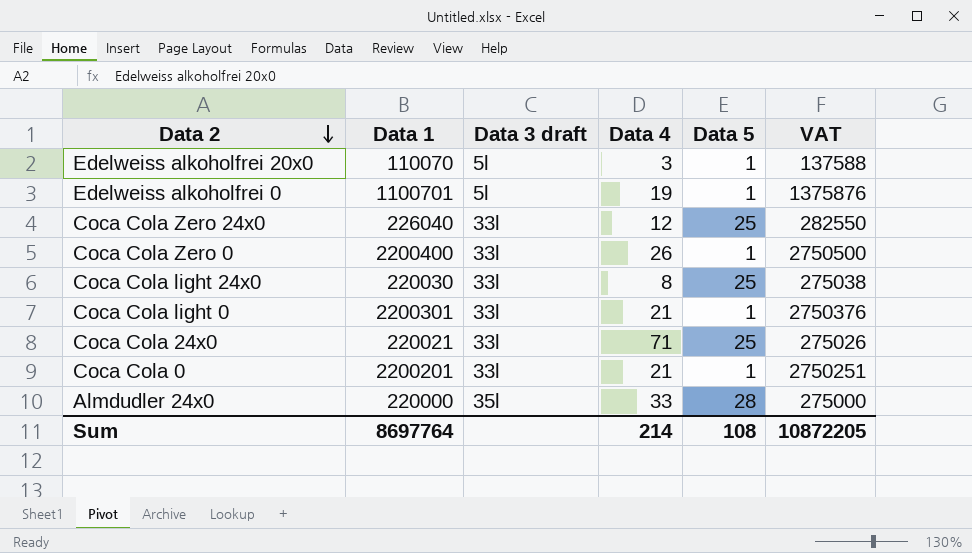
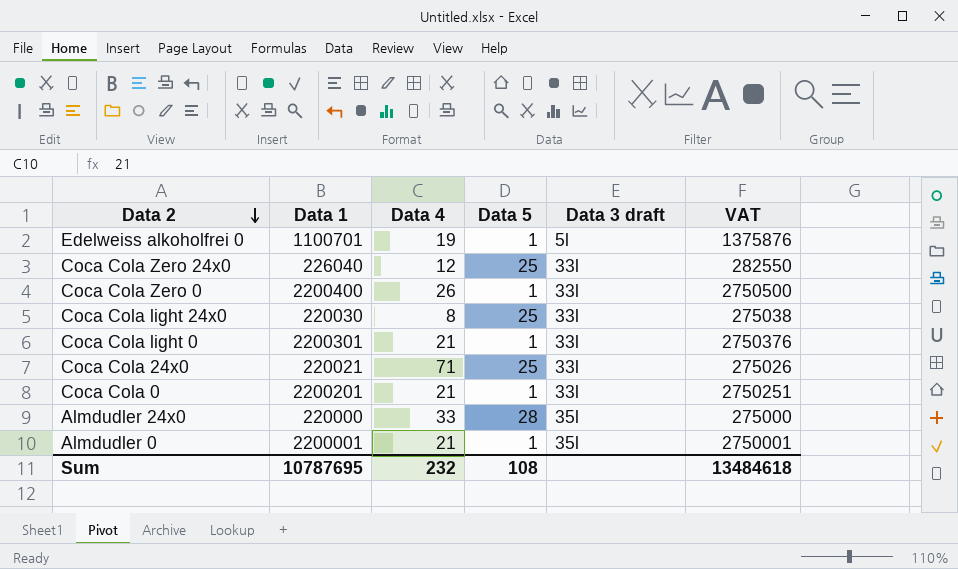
column Data 3 draft | position: 3 -> 5
row Edelweiss alkoholfrei 20x0: 110070 | 5l | 3 | 1 | 137588 -> none
row Almdudler 0: none -> 2200001 | 21 | 1 | 35l | 2750001
Sum | Data 1: 8697764 -> 10787695
Sum | Data 4: 214 -> 232
Sum | VAT: 10872205 -> 13484618

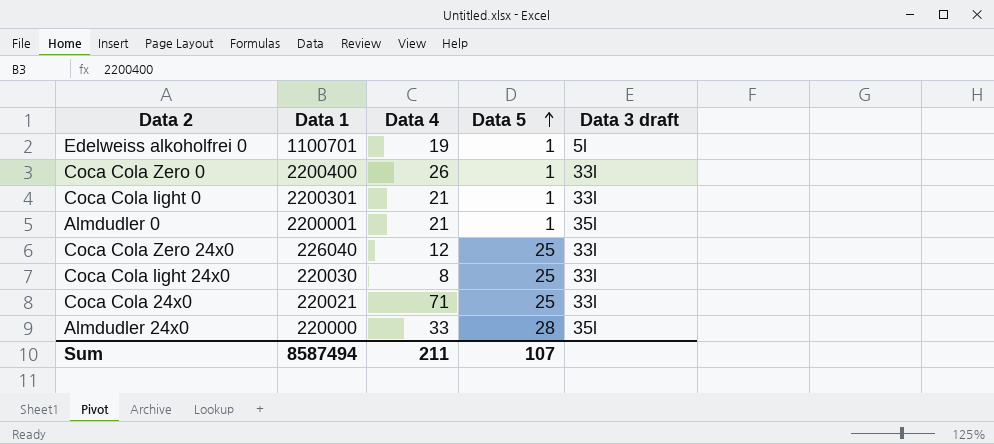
row order: Data 2 descending -> Data 5 ascending
column VAT | formula: [Data 1] * 1.25 -> none
row Coca Cola 0: 2200201 | 21 | 1 | 33l | 2750251 -> none
Sum | Data 1: 10787695 -> 8587494
Sum | Data 4: 232 -> 211
Sum | Data 5: 108 -> 107

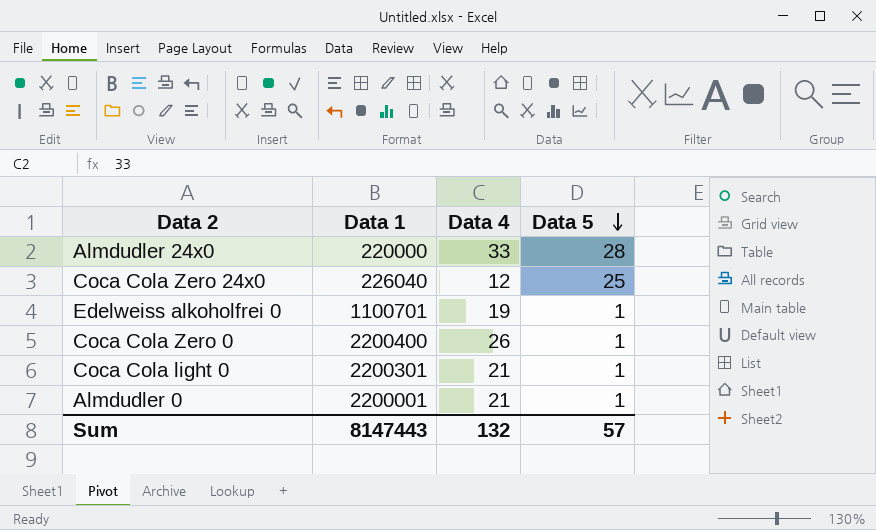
row order: Data 5 ascending -> Data 5 descending
column Data 3 draft | position: 5 -> none
row Coca Cola light 24x0: 220030 | 8 | 25 | 33l -> none
row Coca Cola 24x0: 220021 | 71 | 25 | 33l -> none
Sum | Data 1: 8587494 -> 8147443
Sum | Data 4: 211 -> 132
Sum | Data 5: 107 -> 57

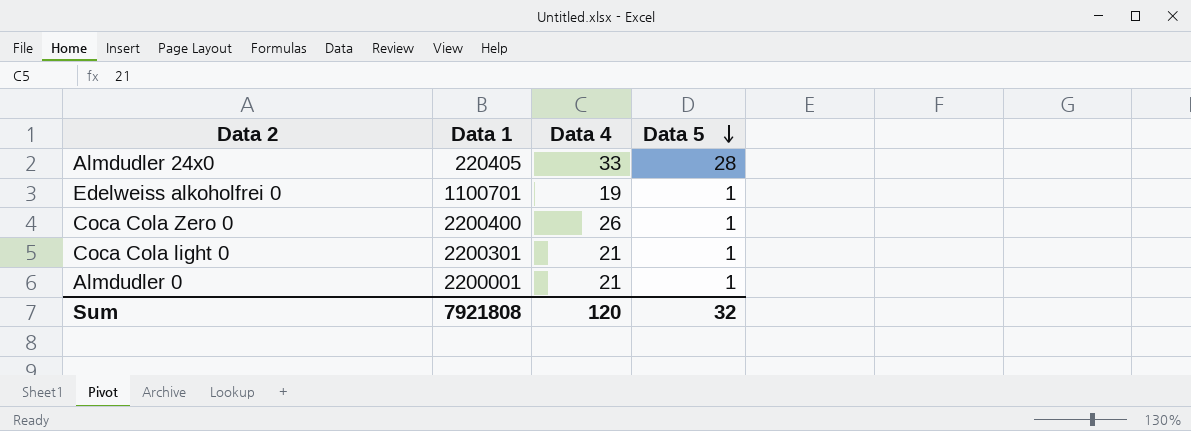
row Coca Cola Zero 24x0: 226040 | 12 | 25 -> none
Almdudler 24x0 | Data 1: 220000 -> 220405
Sum | Data 1: 8147443 -> 7921808
Sum | Data 4: 132 -> 120
Sum | Data 5: 57 -> 32

